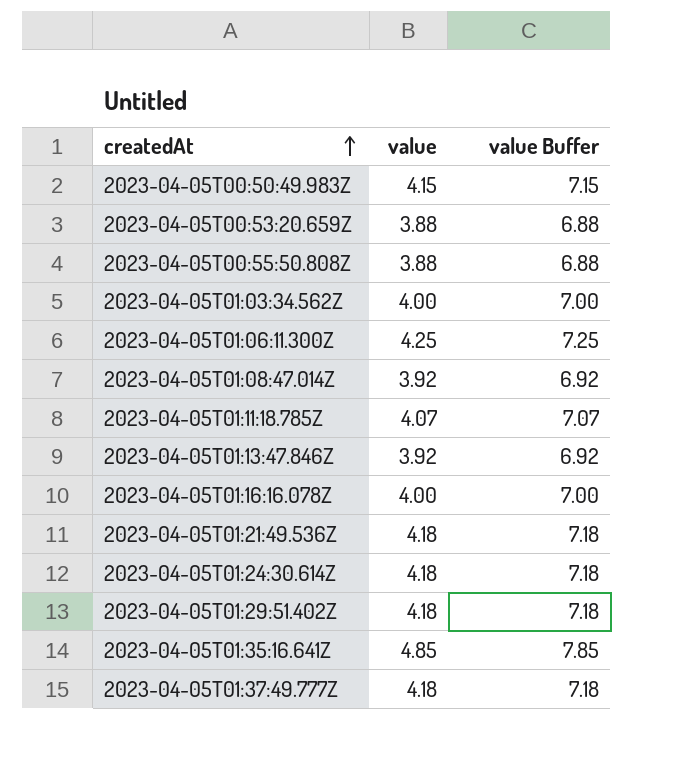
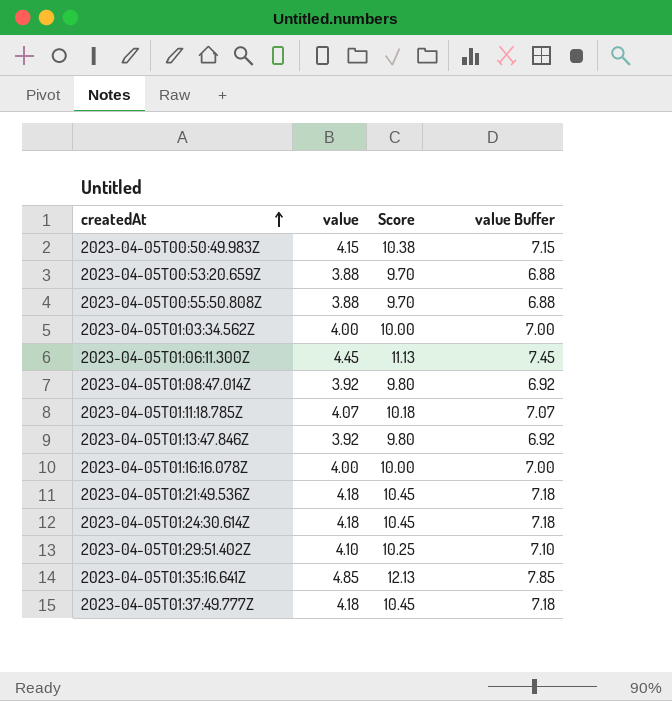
column Score | formula: none -> [value] * 2.5
2023-04-05T01:06:11.300Z | value: 4.25 -> 4.45
2023-04-05T01:06:11.300Z | value Buffer: 7.25 -> 7.45
2023-04-05T01:29:51.402Z | value: 4.18 -> 4.10
2023-04-05T01:29:51.402Z | value Buffer: 7.18 -> 7.10

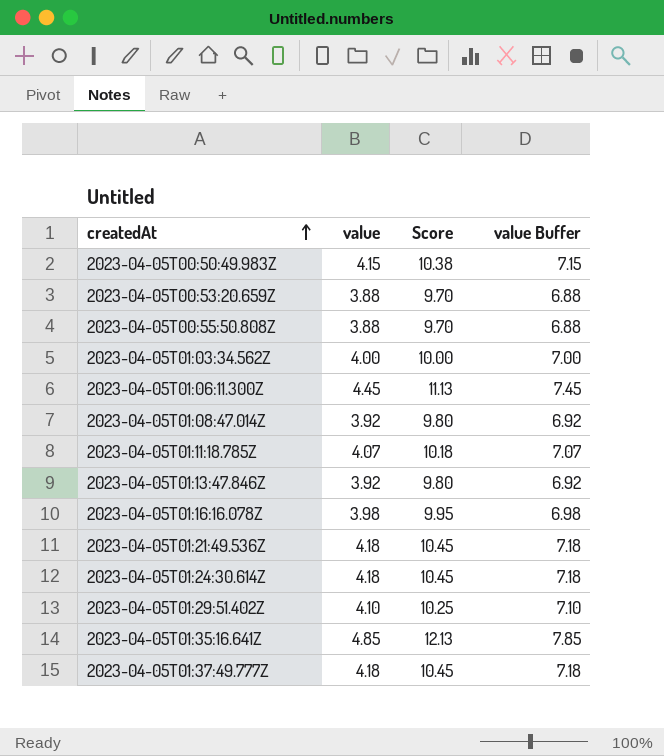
2023-04-05T01:16:16.078Z | value: 4.00 -> 3.98
2023-04-05T01:16:16.078Z | Score: 10.00 -> 9.95
2023-04-05T01:16:16.078Z | value Buffer: 7.00 -> 6.98

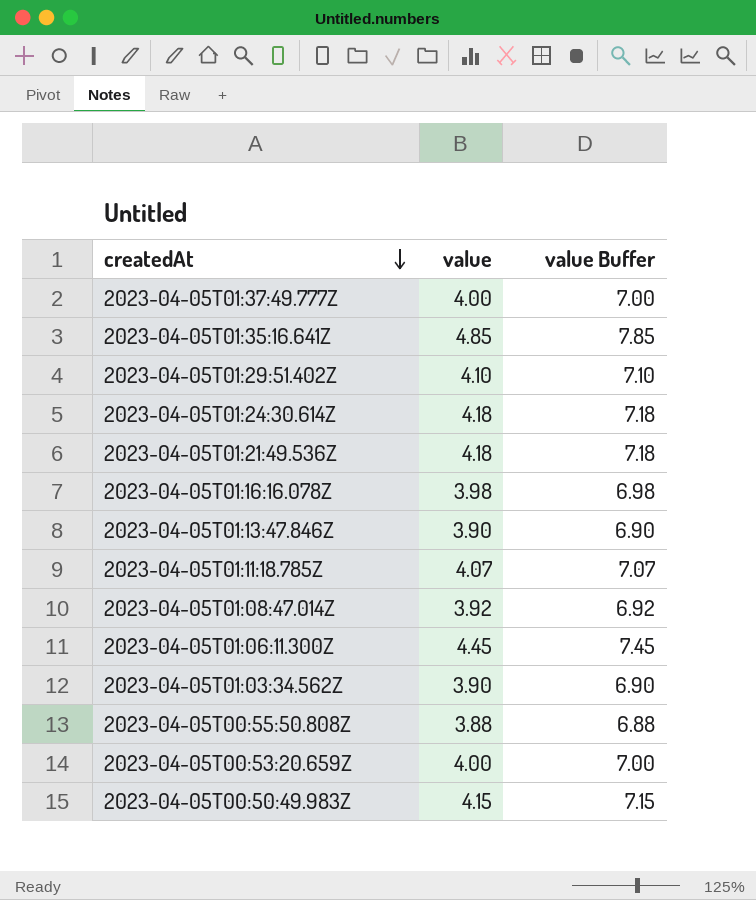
row order: createdAt ascending -> createdAt descending
column Score | formula: [value] * 2.5 -> none
2023-04-05T01:37:49.777Z | value: 4.18 -> 4.00
2023-04-05T01:37:49.777Z | value Buffer: 7.18 -> 7.00
2023-04-05T01:13:47.846Z | value: 3.92 -> 3.90
2023-04-05T01:13:47.846Z | value Buffer: 6.92 -> 6.90
2023-04-05T01:03:34.562Z | value: 4.00 -> 3.90
2023-04-05T01:03:34.562Z | value Buffer: 7.00 -> 6.90
2023-04-05T00:53:20.659Z | value: 3.88 -> 4.00
2023-04-05T00:53:20.659Z | value Buffer: 6.88 -> 7.00

